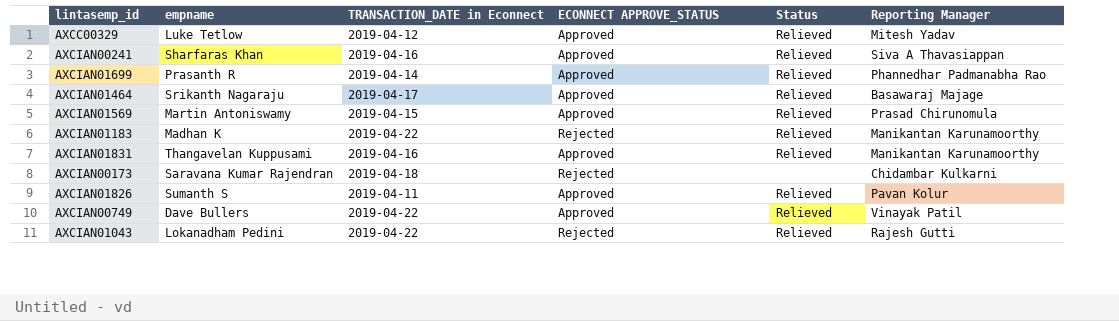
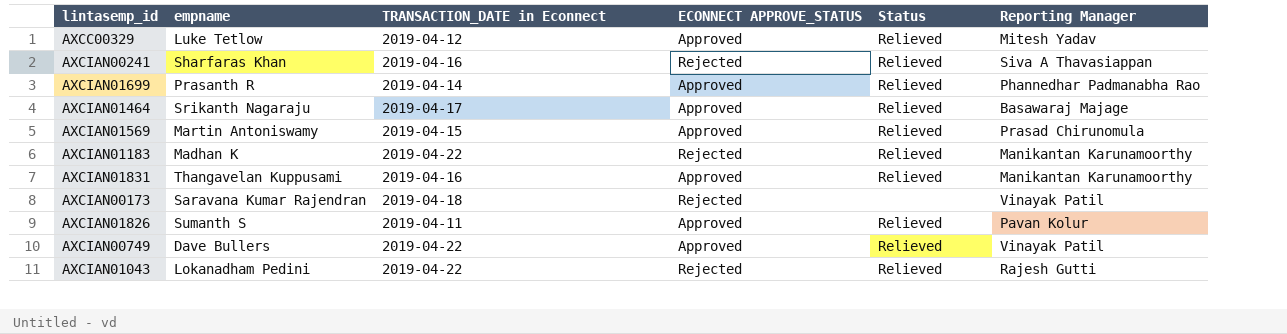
AXCIAN00241 | ECONNECT APPROVE_STATUS: Approved -> Rejected
AXCIAN00173 | Reporting Manager: Chidambar Kulkarni -> Vinayak Patil

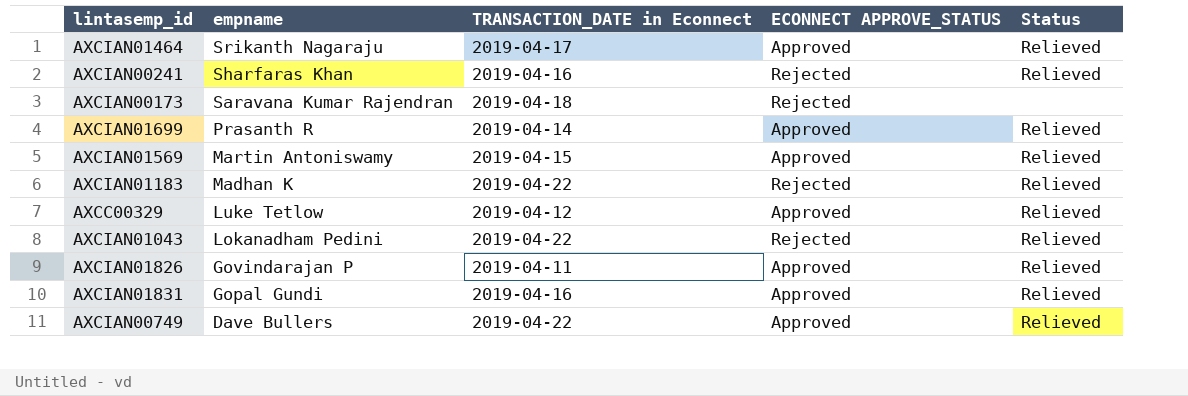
row order: none -> empname descending
column Reporting Manager | position: 6 -> none
AXCIAN01826 | empname: Sumanth S -> Govindarajan P
AXCIAN01831 | empname: Thangavelan Kuppusami -> Gopal Gundi

